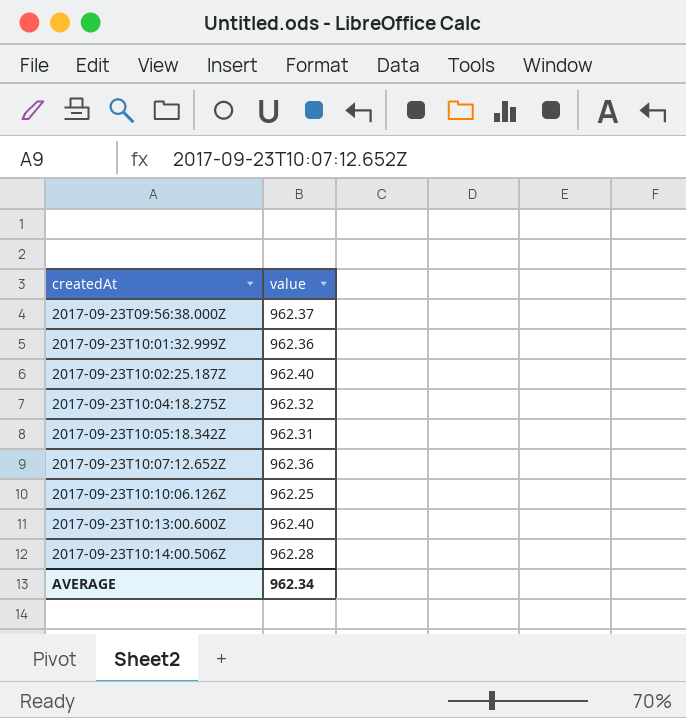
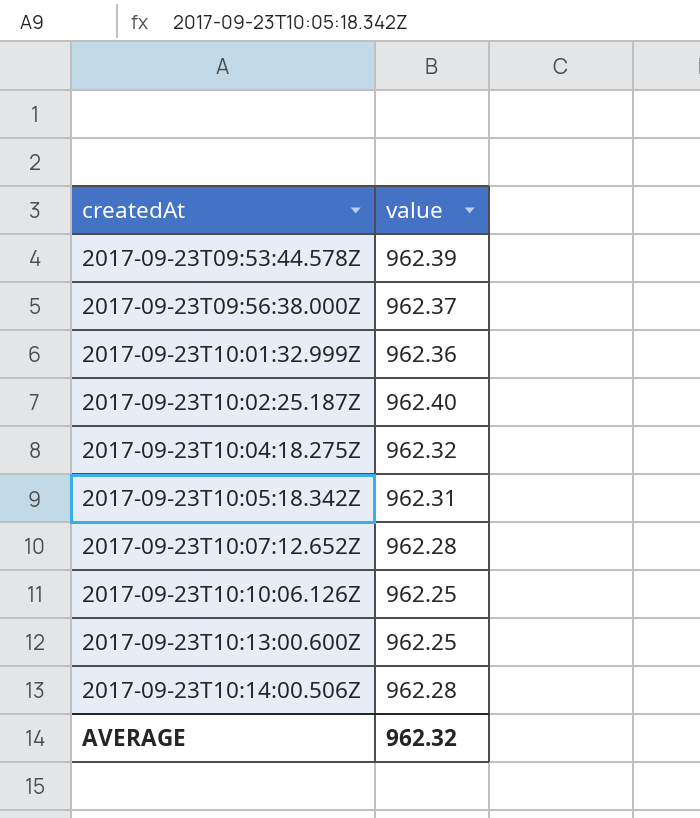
row 2017-09-23T09:53:44.578Z: none -> 962.39
2017-09-23T10:07:12.652Z | value: 962.36 -> 962.28
2017-09-23T10:13:00.600Z | value: 962.40 -> 962.25
AVERAGE | value: 962.34 -> 962.32

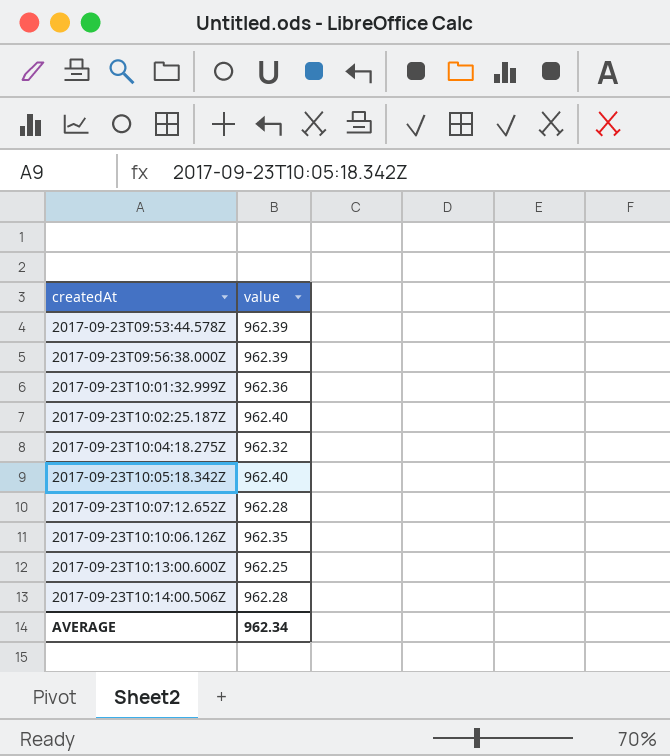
2017-09-23T09:56:38.000Z | value: 962.37 -> 962.39
2017-09-23T10:05:18.342Z | value: 962.31 -> 962.40
2017-09-23T10:10:06.126Z | value: 962.25 -> 962.35
AVERAGE | value: 962.32 -> 962.34

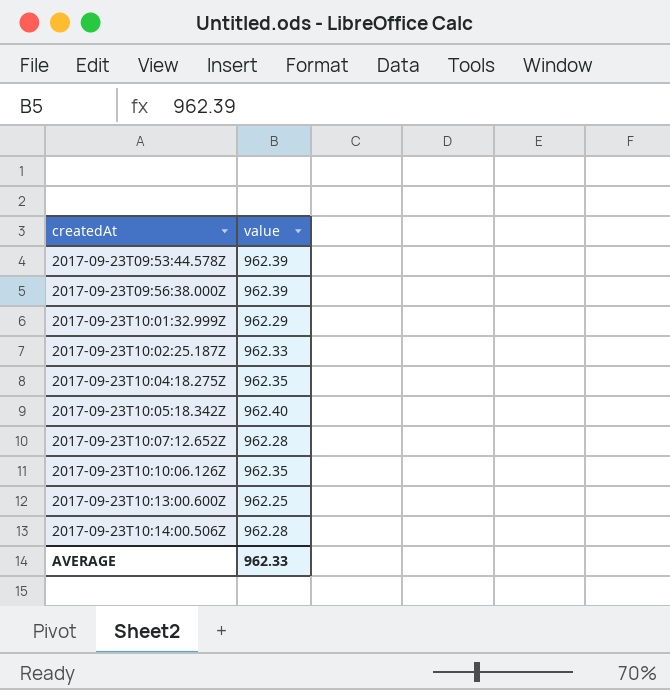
2017-09-23T10:01:32.999Z | value: 962.36 -> 962.29
2017-09-23T10:02:25.187Z | value: 962.40 -> 962.33
2017-09-23T10:04:18.275Z | value: 962.32 -> 962.35
AVERAGE | value: 962.34 -> 962.33

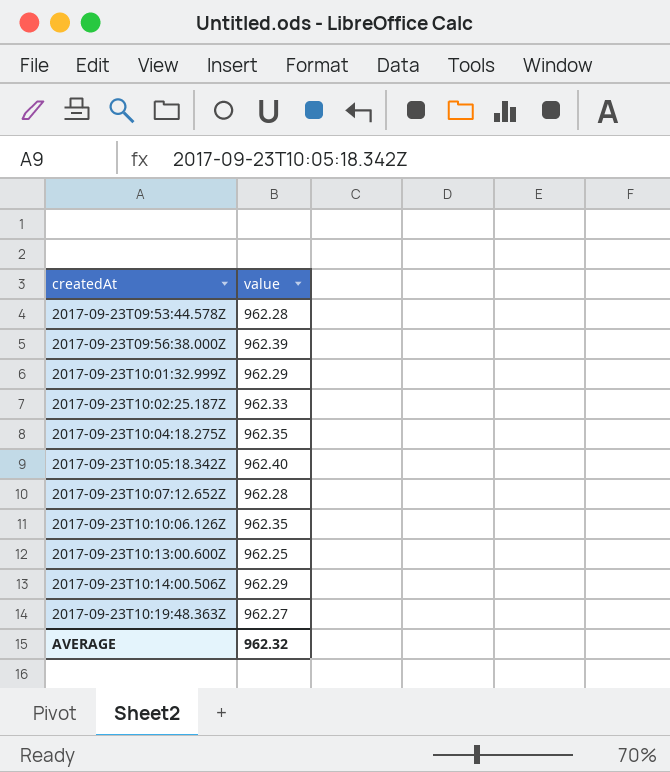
2017-09-23T09:53:44.578Z | value: 962.39 -> 962.28
2017-09-23T10:14:00.506Z | value: 962.28 -> 962.29
row 2017-09-23T10:19:48.363Z: none -> 962.27
AVERAGE | value: 962.33 -> 962.32

